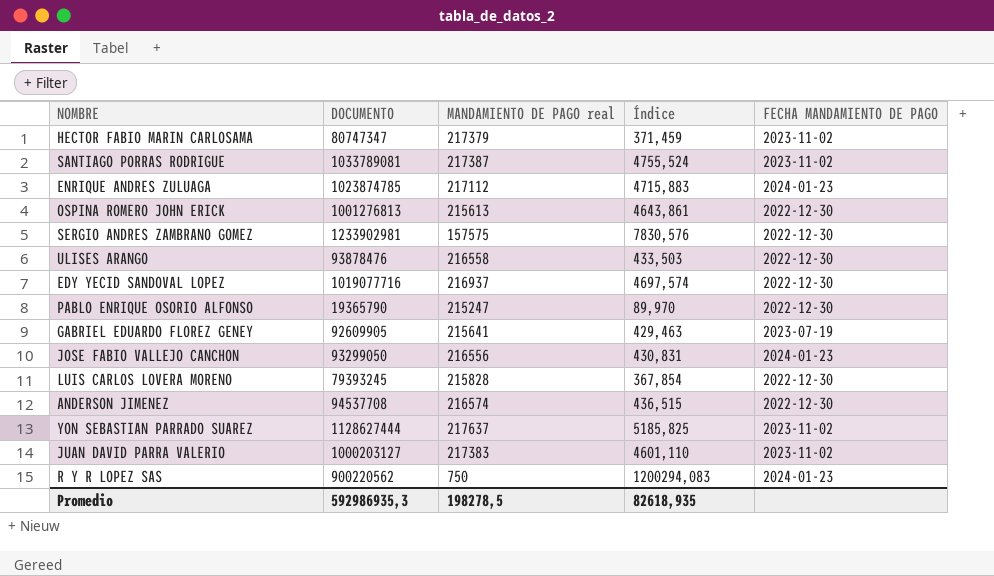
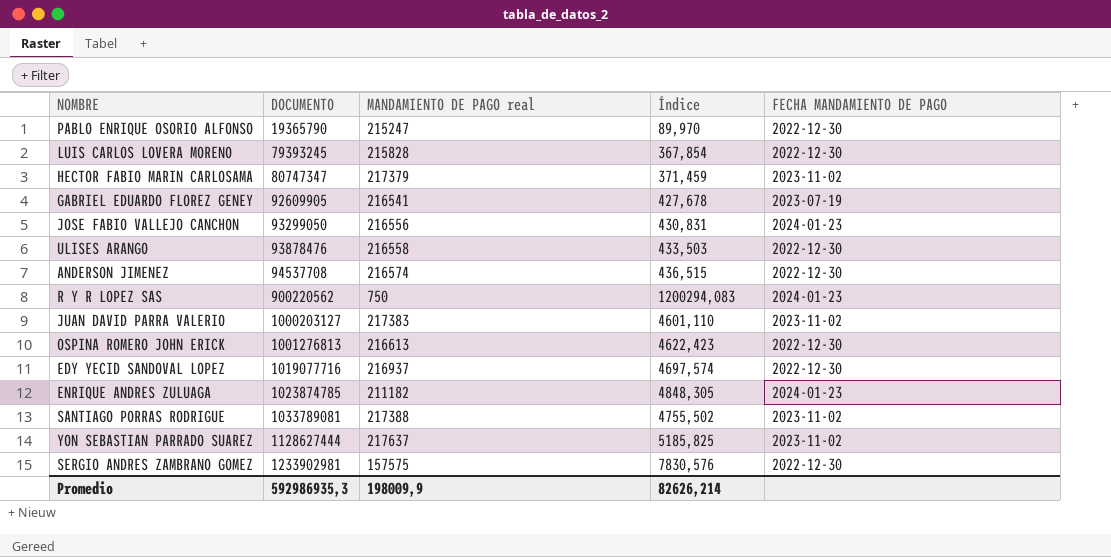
row order: none -> DOCUMENTO ascending
GABRIEL EDUARDO FLOREZ GENEY | MANDAMIENTO DE PAGO real: 215641 -> 216541
GABRIEL EDUARDO FLOREZ GENEY | Índice: 429,463 -> 427,678
OSPINA ROMERO JOHN ERICK | MANDAMIENTO DE PAGO real: 215613 -> 216613
OSPINA ROMERO JOHN ERICK | Índice: 4643,861 -> 4622,423
ENRIQUE ANDRES ZULUAGA | MANDAMIENTO DE PAGO real: 217112 -> 211182
ENRIQUE ANDRES ZULUAGA | Índice: 4715,883 -> 4848,305
SANTIAGO PORRAS RODRIGUE | MANDAMIENTO DE PAGO real: 217387 -> 217388
SANTIAGO PORRAS RODRIGUE | Índice: 4755,524 -> 4755,502
Promedio | MANDAMIENTO DE PAGO real: 198278,5 -> 198009,9
Promedio | Índice: 82618,935 -> 82626,214

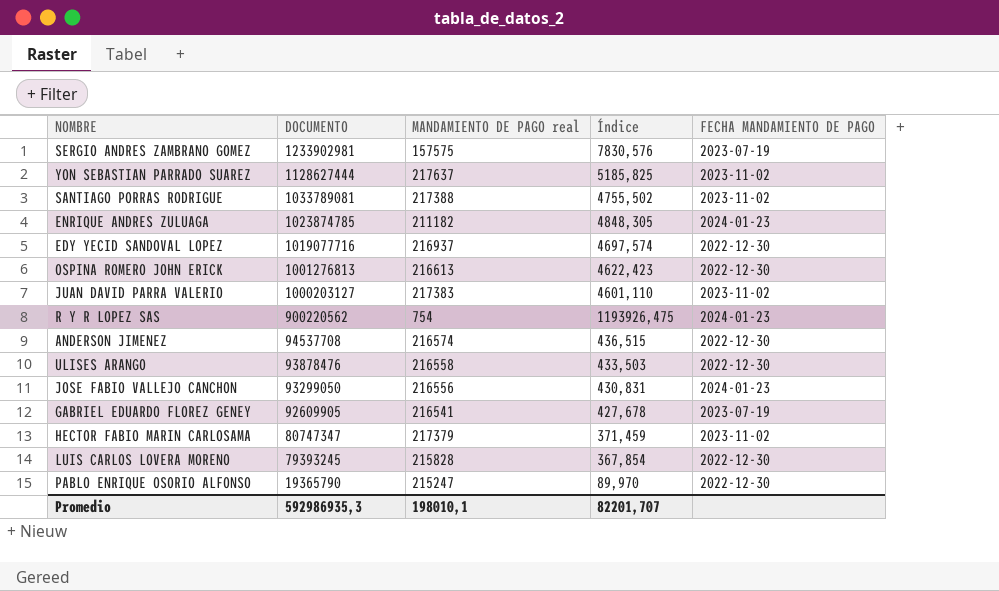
row order: DOCUMENTO ascending -> DOCUMENTO descending
SERGIO ANDRES ZAMBRANO GOMEZ | FECHA MANDAMIENTO DE PAGO: 2022-12-30 -> 2023-07-19
R Y R LOPEZ SAS | MANDAMIENTO DE PAGO real: 750 -> 754
R Y R LOPEZ SAS | Índice: 1200294,083 -> 1193926,475
Promedio | MANDAMIENTO DE PAGO real: 198009,9 -> 198010,1
Promedio | Índice: 82626,214 -> 82201,707

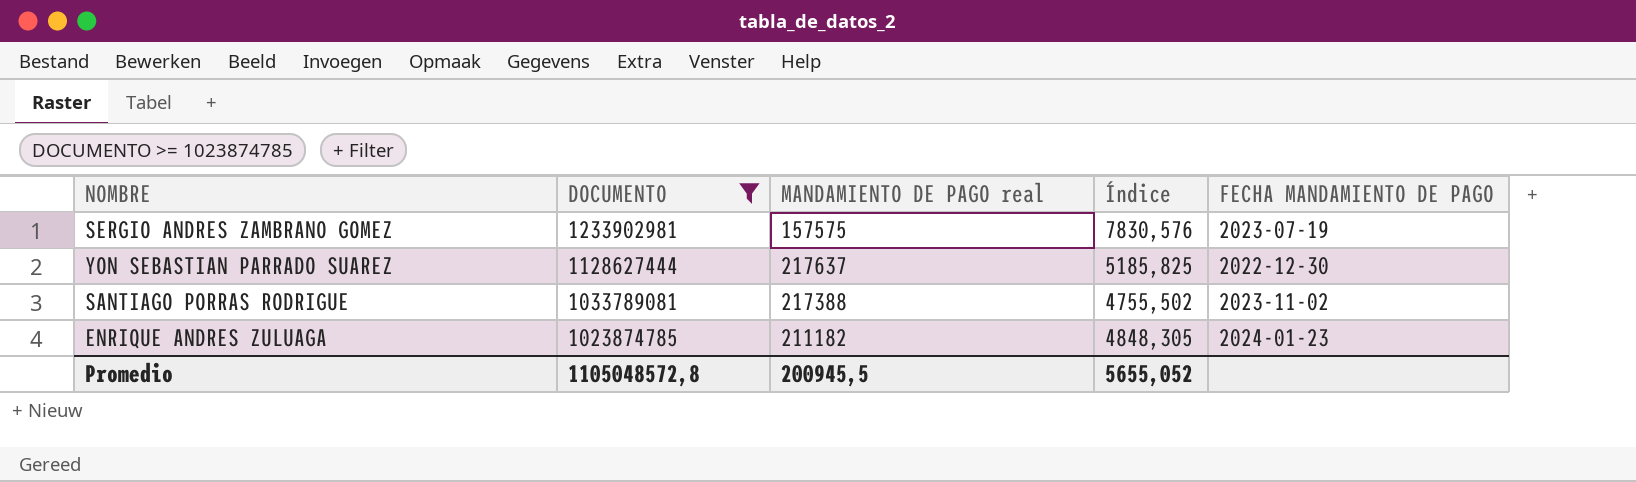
filter: none -> DOCUMENTO >= 1023874785
YON SEBASTIAN PARRADO SUAREZ | FECHA MANDAMIENTO DE PAGO: 2023-11-02 -> 2022-12-30
Promedio | DOCUMENTO: 592986935,3 -> 1105048572,8
Promedio | MANDAMIENTO DE PAGO real: 198010,1 -> 200945,5
Promedio | Índice: 82201,707 -> 5655,052

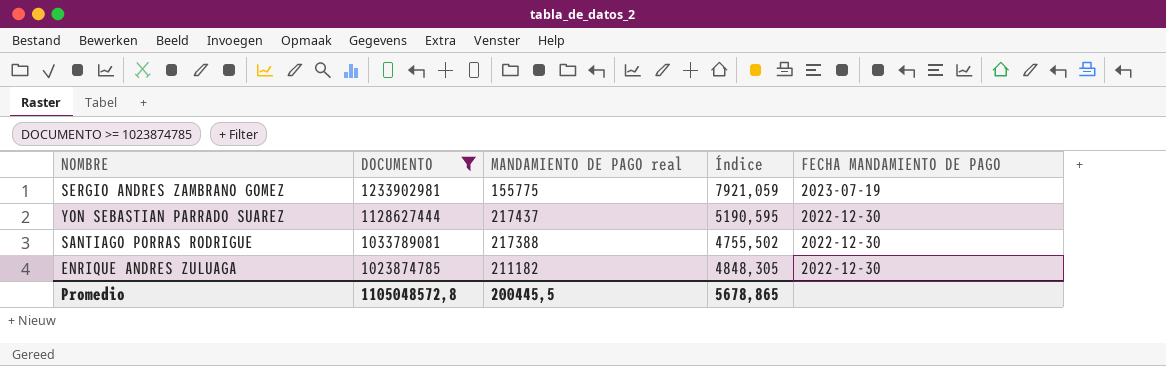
SERGIO ANDRES ZAMBRANO GOMEZ | MANDAMIENTO DE PAGO real: 157575 -> 155775
SERGIO ANDRES ZAMBRANO GOMEZ | Índice: 7830,576 -> 7921,059
YON SEBASTIAN PARRADO SUAREZ | MANDAMIENTO DE PAGO real: 217637 -> 217437
YON SEBASTIAN PARRADO SUAREZ | Índice: 5185,825 -> 5190,595
SANTIAGO PORRAS RODRIGUE | FECHA MANDAMIENTO DE PAGO: 2023-11-02 -> 2022-12-30
ENRIQUE ANDRES ZULUAGA | FECHA MANDAMIENTO DE PAGO: 2024-01-23 -> 2022-12-30
Promedio | MANDAMIENTO DE PAGO real: 200945,5 -> 200445,5
Promedio | Índice: 5655,052 -> 5678,865

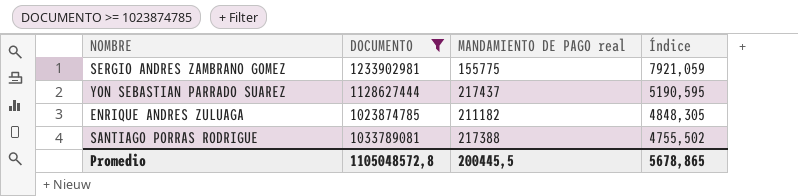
row order: DOCUMENTO descending -> Índice descending
column FECHA MANDAMIENTO DE PAGO | position: 5 -> none

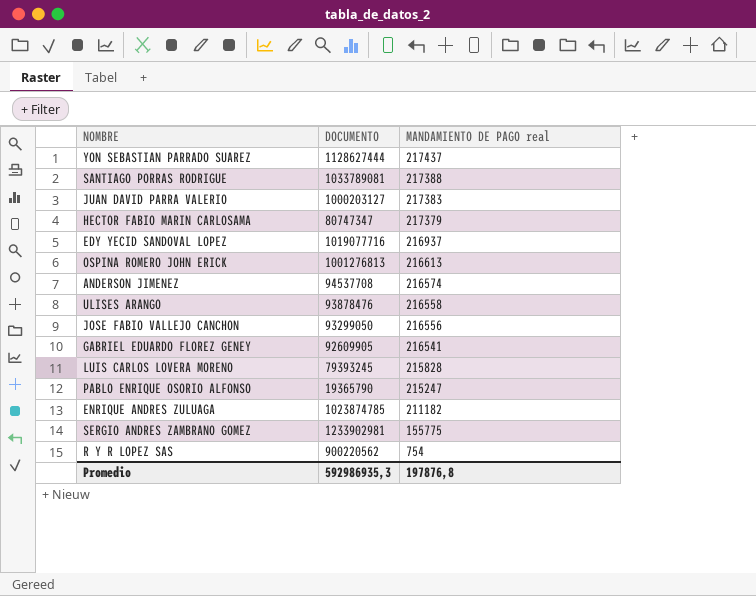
filter: DOCUMENTO >= 1023874785 -> none
row order: Índice descending -> MANDAMIENTO DE PAGO real descending
column Índice | formula: [DOCUMENTO] / [MANDAMIENTO DE PAGO real] -> none
Promedio | DOCUMENTO: 1105048572,8 -> 592986935,3
Promedio | MANDAMIENTO DE PAGO real: 200445,5 -> 197876,8

